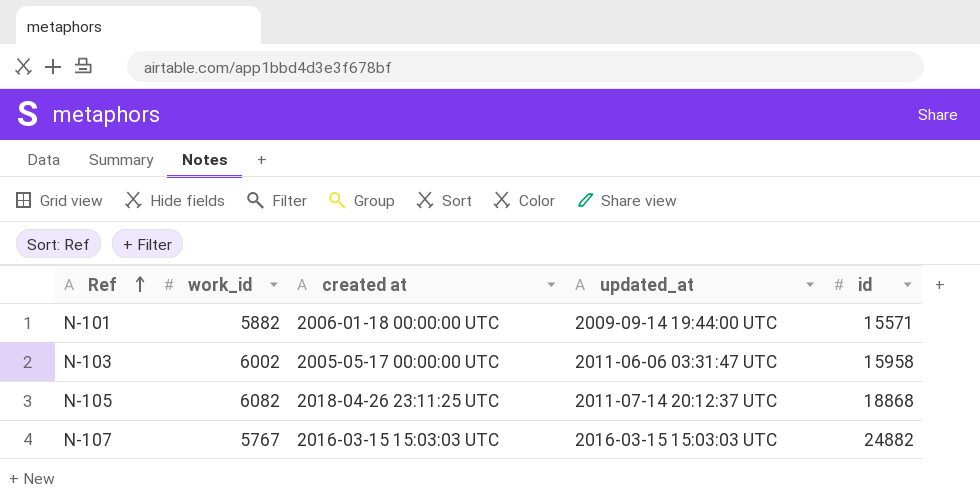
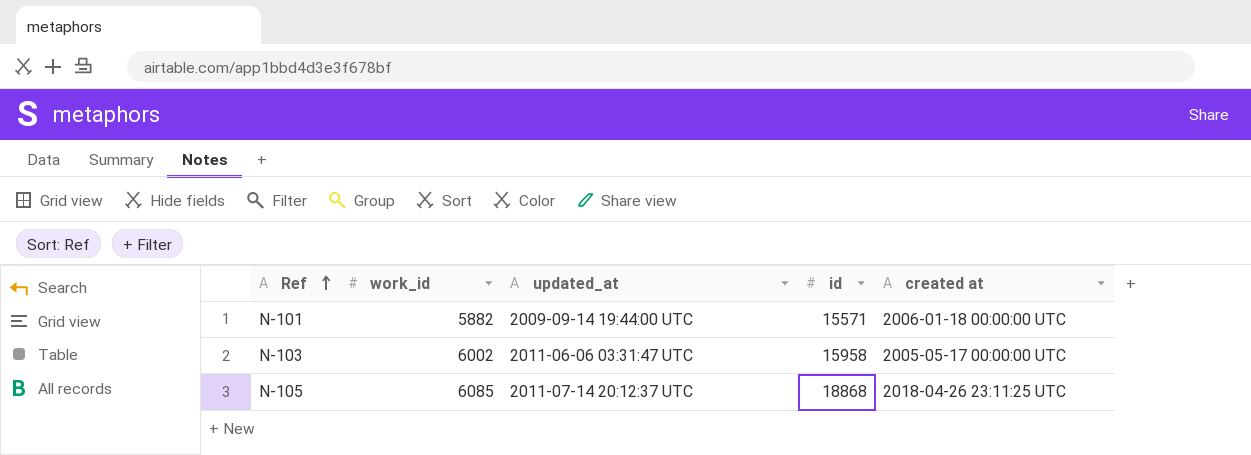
column created at | position: 3 -> 5
row N-107: 5767 | 2016-03-15 15:03:03 UTC | 2016-03-15 15:03:03 UTC | 24882 -> none
N-105 | work_id: 6082 -> 6085

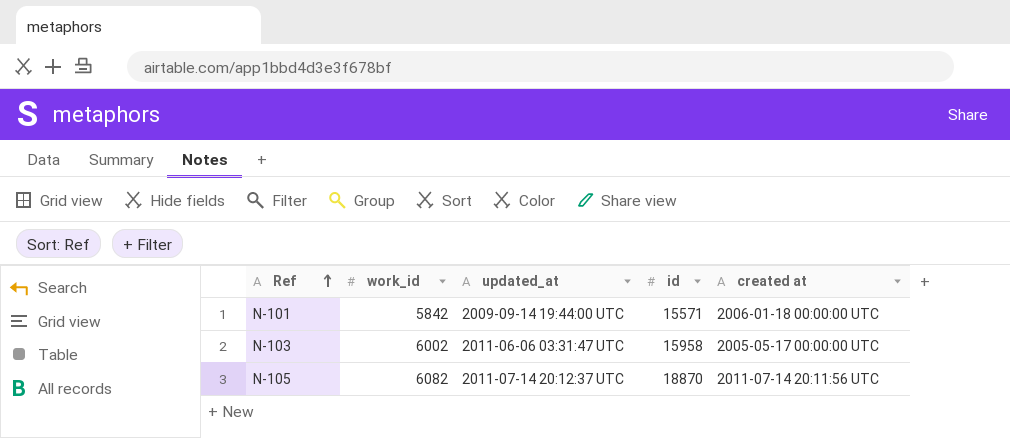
N-101 | work_id: 5882 -> 5842
N-105 | work_id: 6085 -> 6082
N-105 | id: 18868 -> 18870
N-105 | created at: 2018-04-26 23:11:25 UTC -> 2011-07-14 20:11:56 UTC

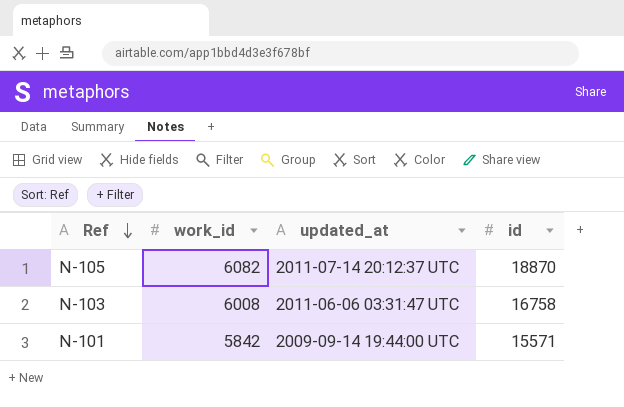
row order: Ref ascending -> Ref descending
column created at | position: 5 -> none
N-103 | work_id: 6002 -> 6008
N-103 | id: 15958 -> 16758

